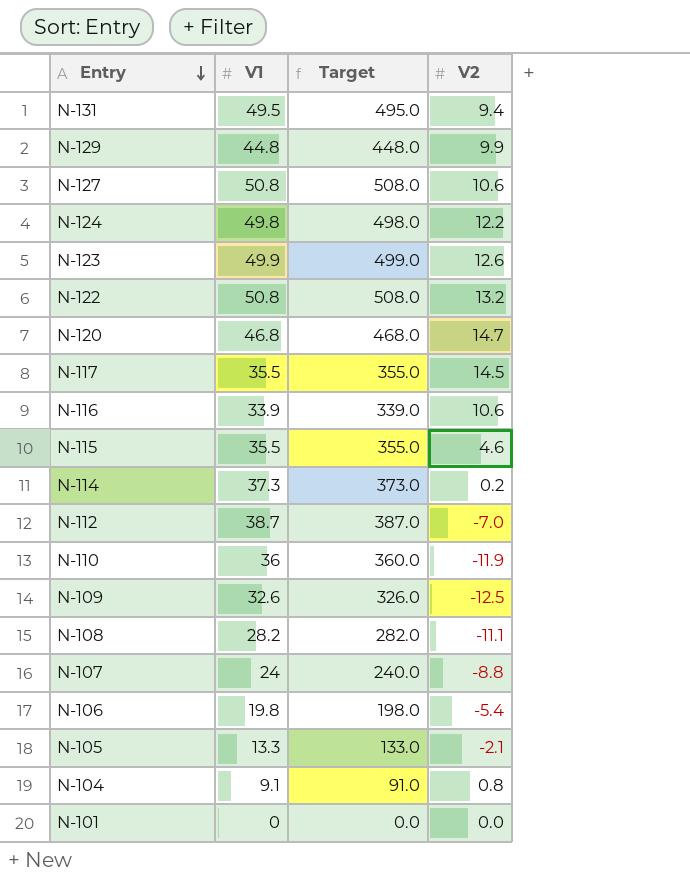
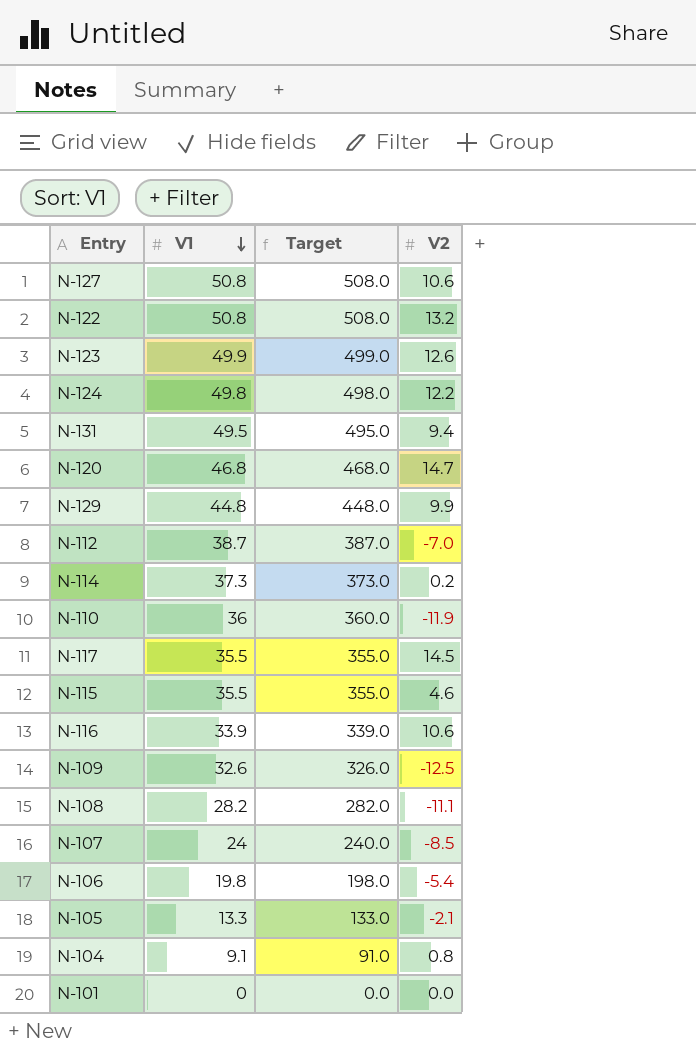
row order: Entry descending -> V1 descending
N-107 | V2: -8.8 -> -8.5

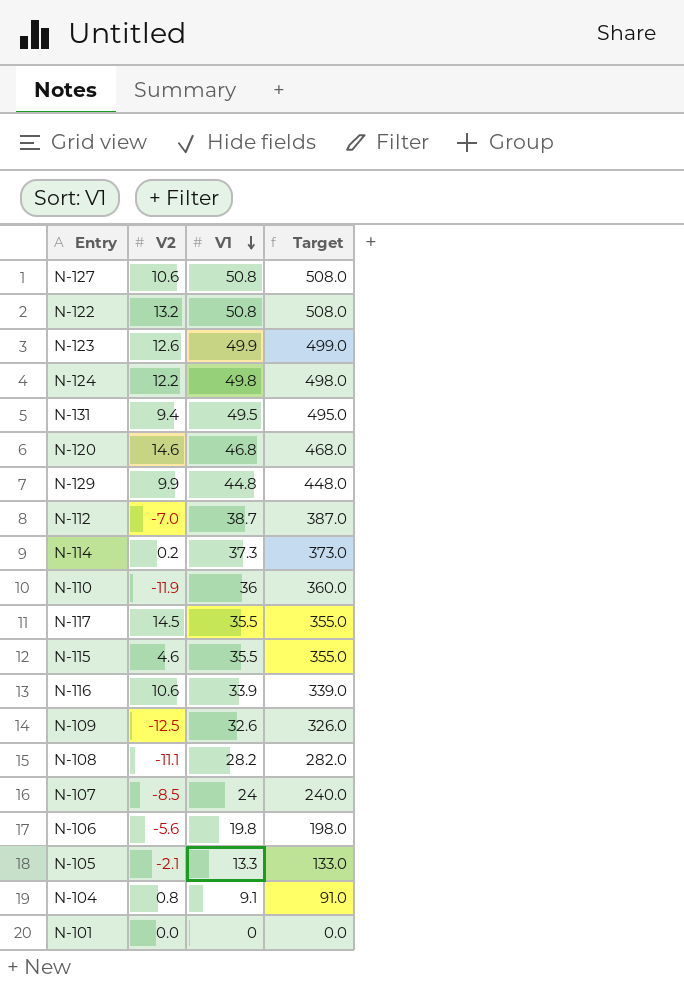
column V2 | position: 4 -> 2
N-120 | V2: 14.7 -> 14.6
N-106 | V2: -5.4 -> -5.6

